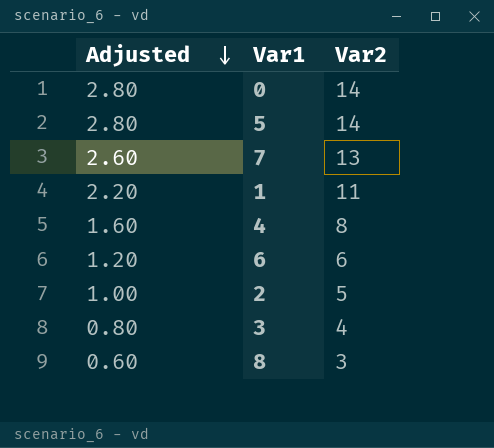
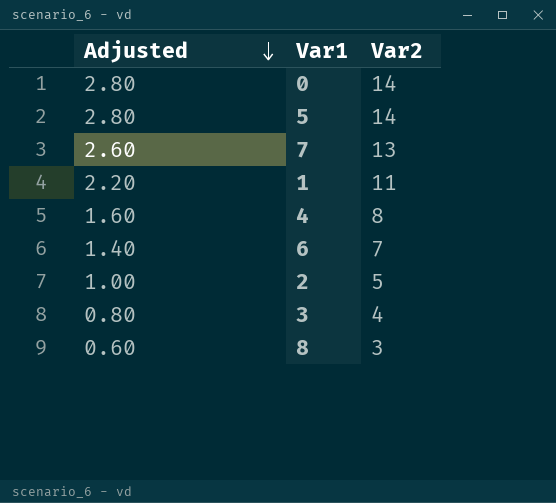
6 | Adjusted: 1.20 -> 1.40
6 | Var2: 6 -> 7

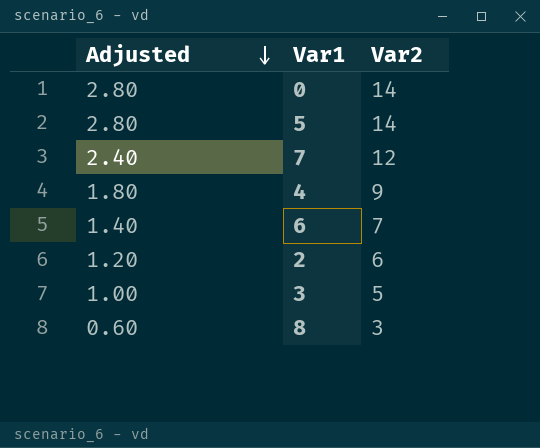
row 1: 2.20 | 11 -> none
7 | Adjusted: 2.60 -> 2.40
7 | Var2: 13 -> 12
4 | Adjusted: 1.60 -> 1.80
4 | Var2: 8 -> 9
2 | Adjusted: 1.00 -> 1.20
2 | Var2: 5 -> 6
3 | Adjusted: 0.80 -> 1.00
3 | Var2: 4 -> 5

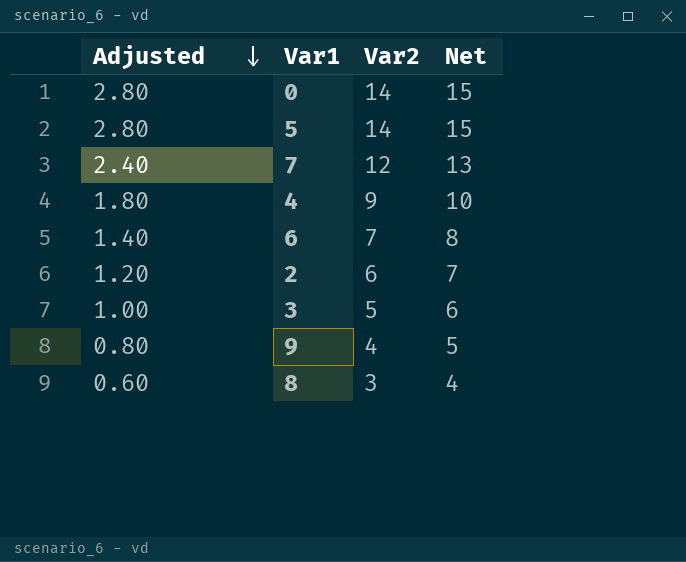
column Net | formula: none -> [Var2] + 1
row 9: none -> 0.80 | 4 | 5

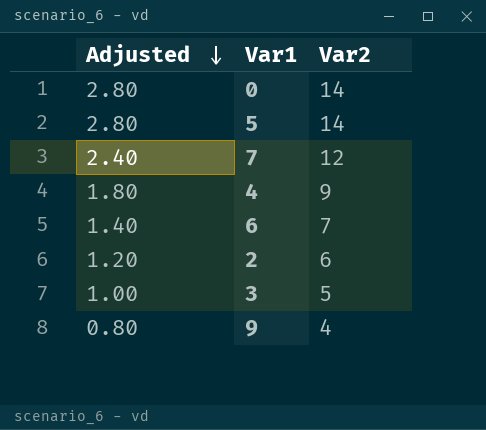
column Net | formula: [Var2] + 1 -> none
row 8: 0.60 | 3 | 4 -> none

